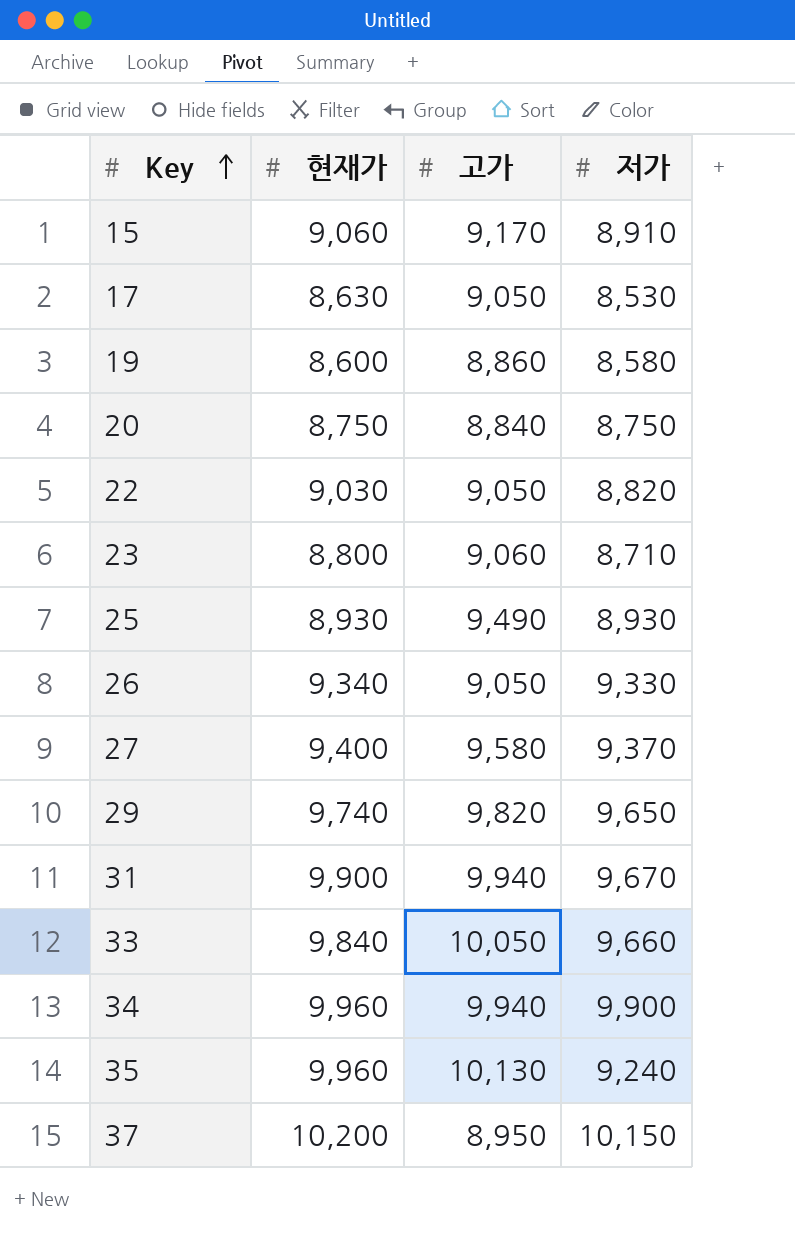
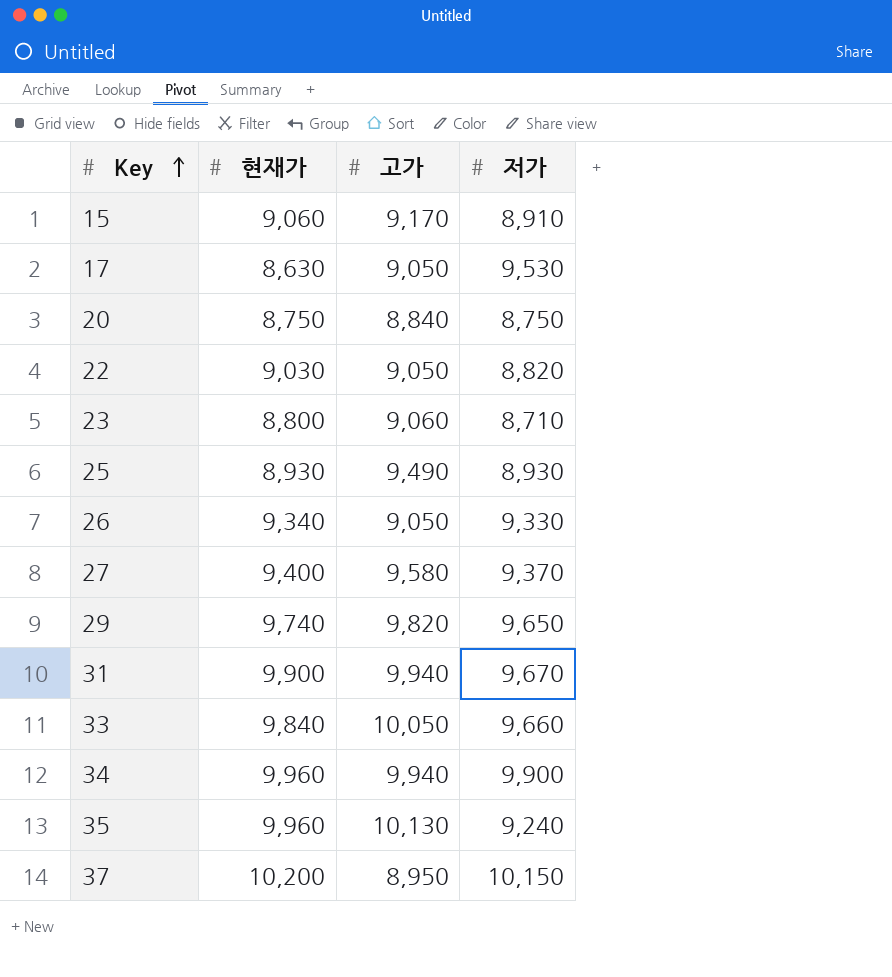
row 19: 8,600 | 8,860 | 8,580 -> none
17 | 저가: 8,530 -> 9,530

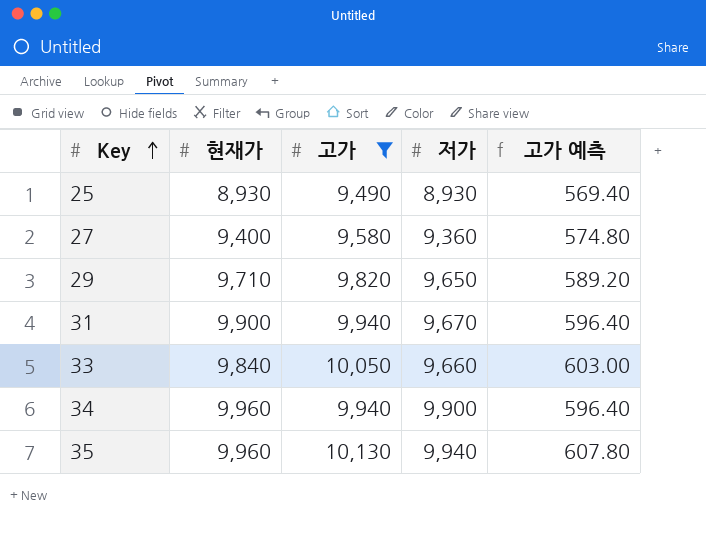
filter: none -> 고가 >= 9,490
column 고가 예측 | formula: none -> [고가] * 0.06
27 | 저가: 9,370 -> 9,360
29 | 현재가: 9,740 -> 9,710
35 | 저가: 9,240 -> 9,940

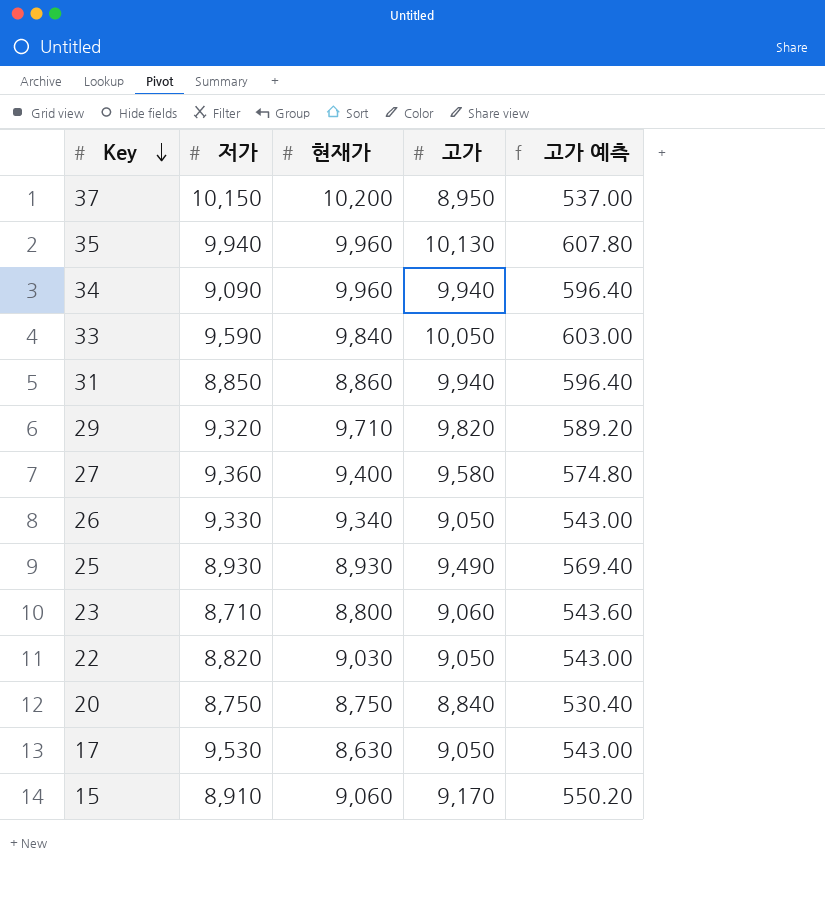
filter: 고가 >= 9,490 -> none
row order: Key ascending -> Key descending
column 저가 | position: 4 -> 2
34 | 저가: 9,900 -> 9,090
33 | 저가: 9,660 -> 9,590
31 | 저가: 9,670 -> 8,850
31 | 현재가: 9,900 -> 8,860
29 | 저가: 9,650 -> 9,320

